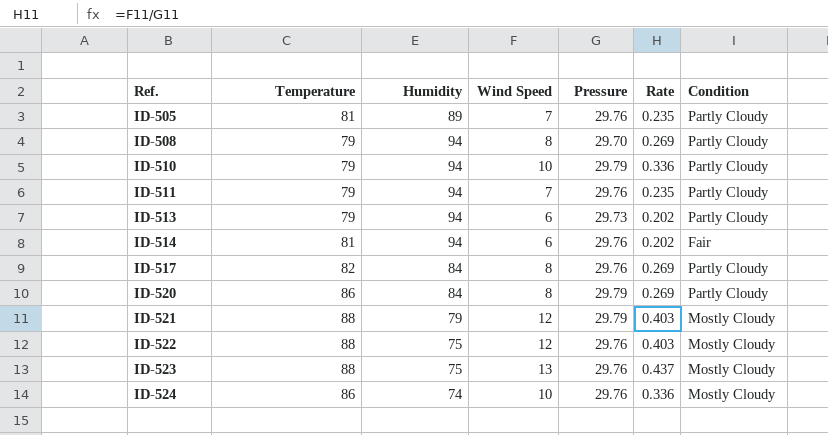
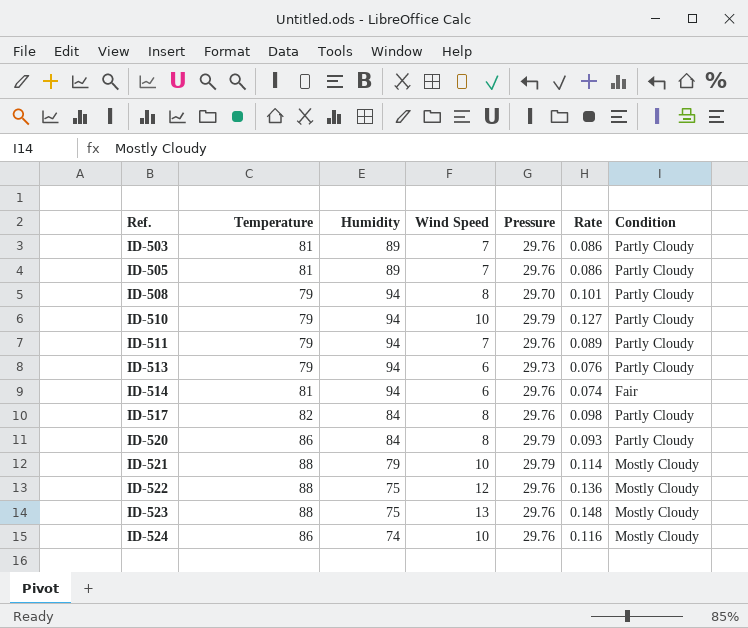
column Rate | formula: [Wind Speed] / [Pressure] -> [Wind Speed] / [Temperature]
row ID-503: none -> 81 | 89 | 7 | 29.76 | 0.086 | Partly Cloudy
ID-521 | Wind Speed: 12 -> 10

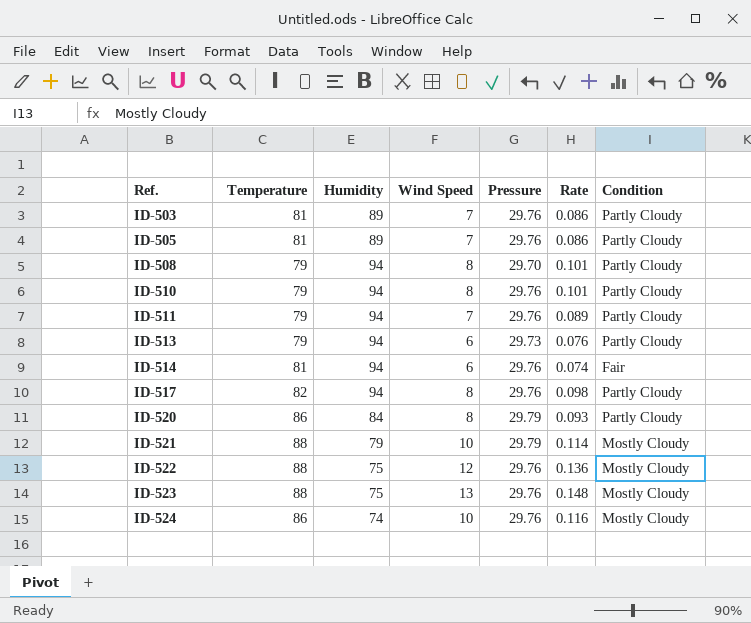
ID-510 | Wind Speed: 10 -> 8
ID-510 | Pressure: 29.79 -> 29.76
ID-510 | Rate: 0.127 -> 0.101
ID-517 | Humidity: 84 -> 94

